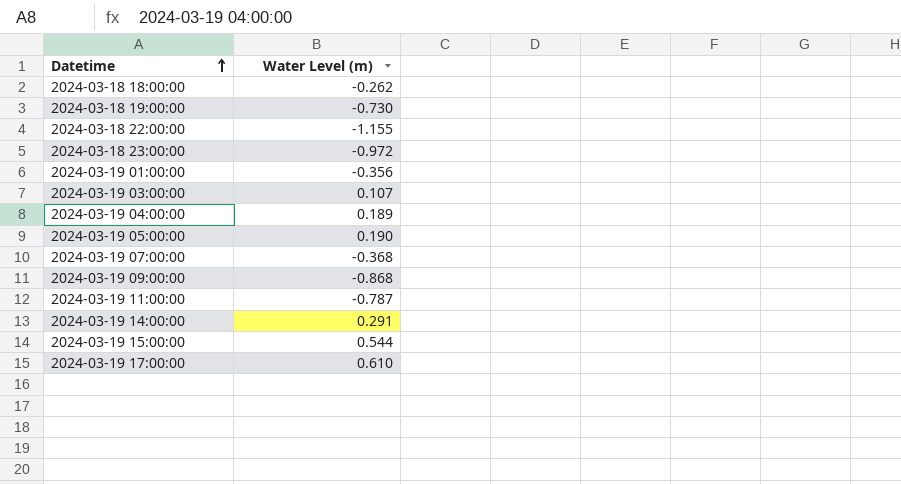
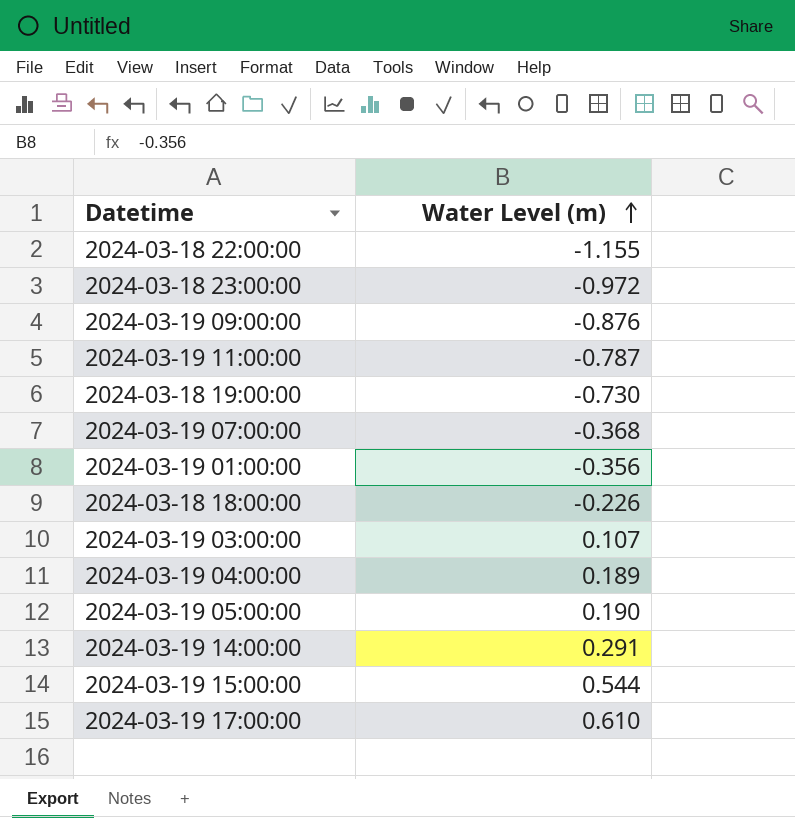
row order: Datetime ascending -> Water Level (m) ascending
2024-03-19 09:00:00 | Water Level (m): -0.868 -> -0.876
2024-03-18 18:00:00 | Water Level (m): -0.262 -> -0.226

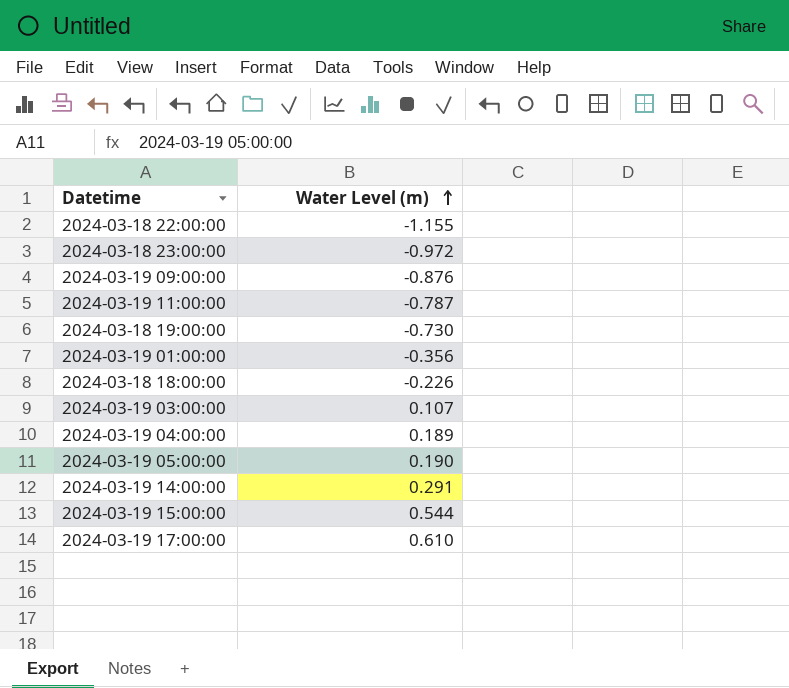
row 2024-03-19 07:00:00: -0.368 -> none

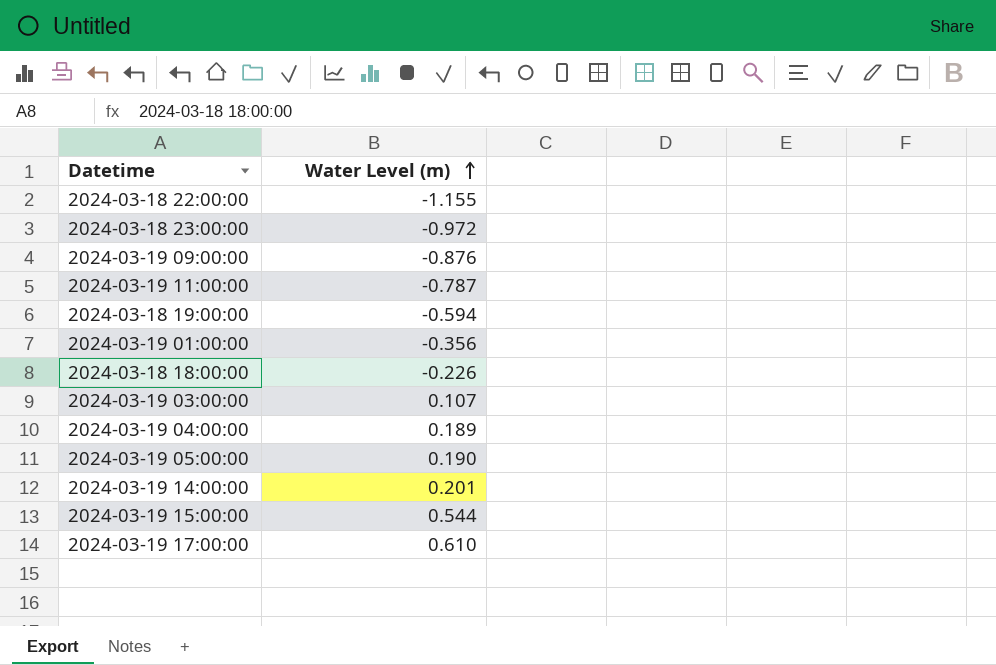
2024-03-18 19:00:00 | Water Level (m): -0.730 -> -0.594
2024-03-19 14:00:00 | Water Level (m): 0.291 -> 0.201

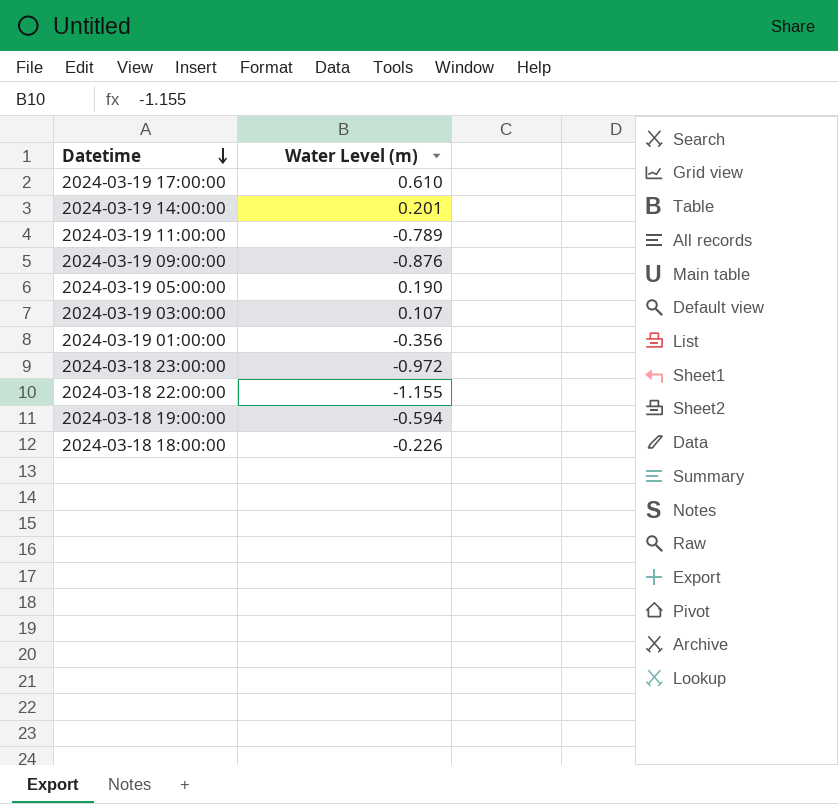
row order: Water Level (m) ascending -> Datetime descending
row 2024-03-19 04:00:00: 0.189 -> none
row 2024-03-19 15:00:00: 0.544 -> none
2024-03-19 11:00:00 | Water Level (m): -0.787 -> -0.789

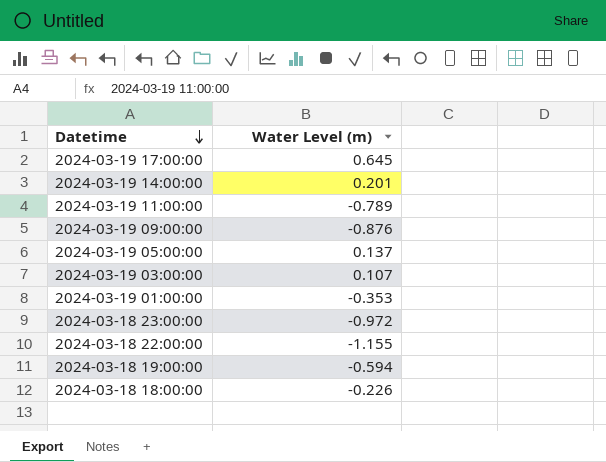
2024-03-19 17:00:00 | Water Level (m): 0.610 -> 0.645
2024-03-19 05:00:00 | Water Level (m): 0.190 -> 0.137
2024-03-19 01:00:00 | Water Level (m): -0.356 -> -0.353

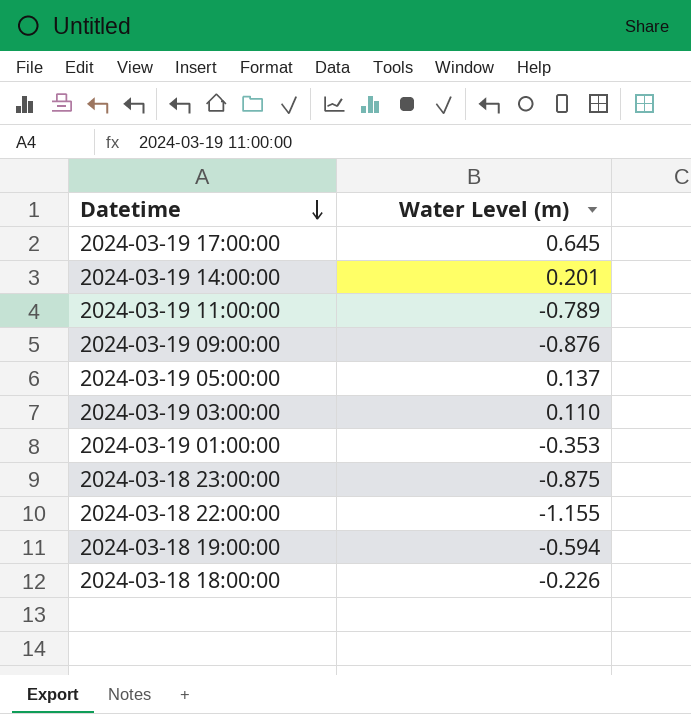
2024-03-19 03:00:00 | Water Level (m): 0.107 -> 0.110
2024-03-18 23:00:00 | Water Level (m): -0.972 -> -0.875

